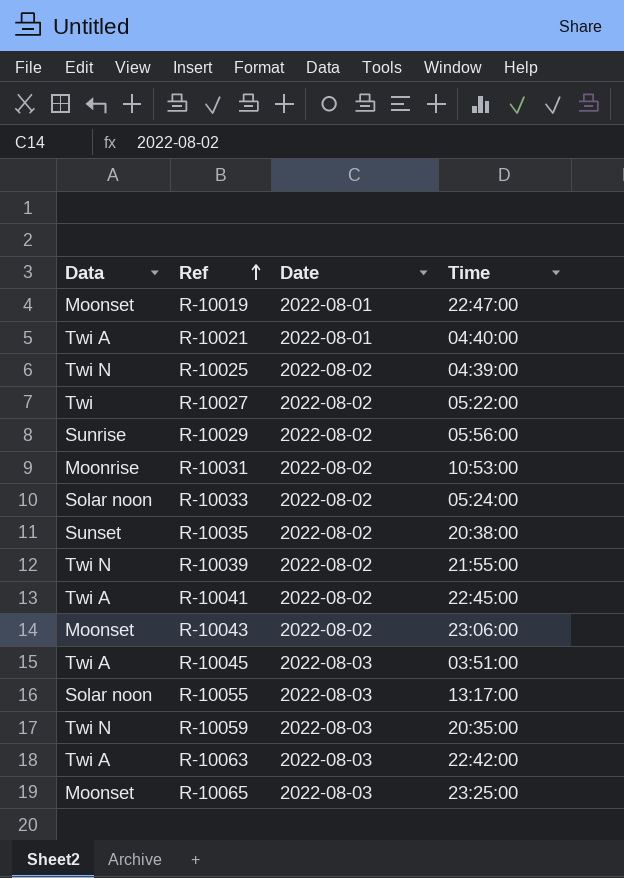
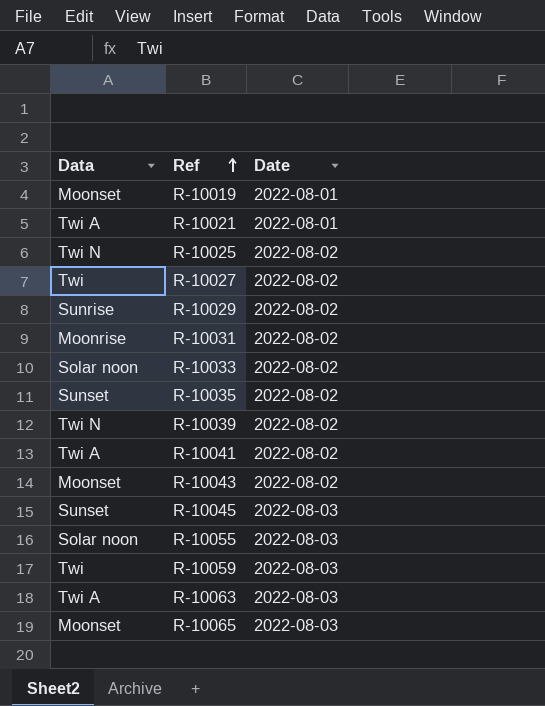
column Time | position: 4 -> none
R-10045 | Data: Twi A -> Sunset
R-10059 | Data: Twi N -> Twi

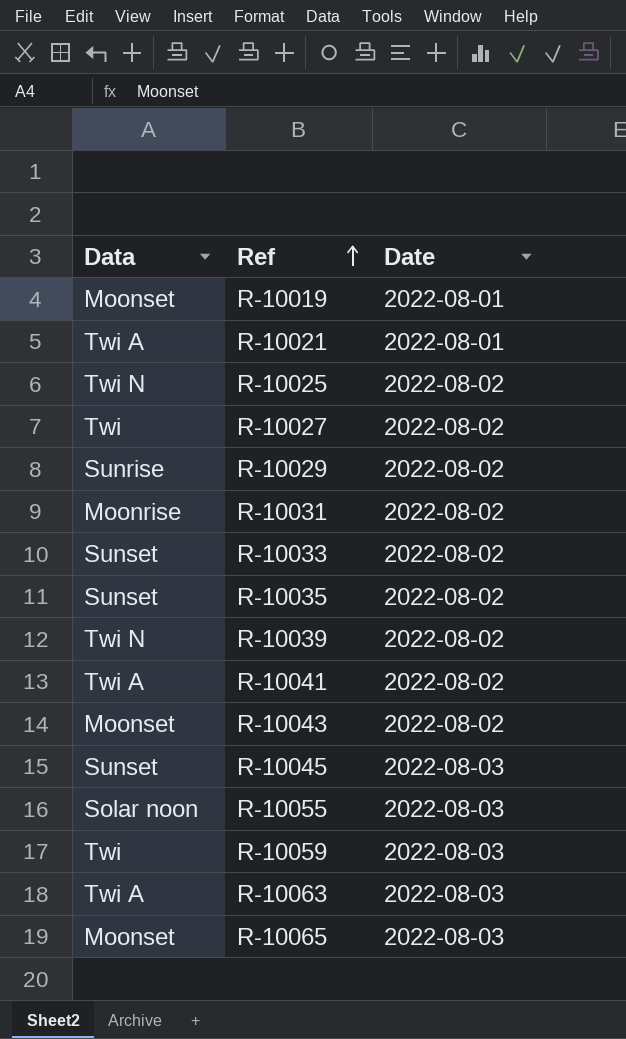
R-10033 | Data: Solar noon -> Sunset

